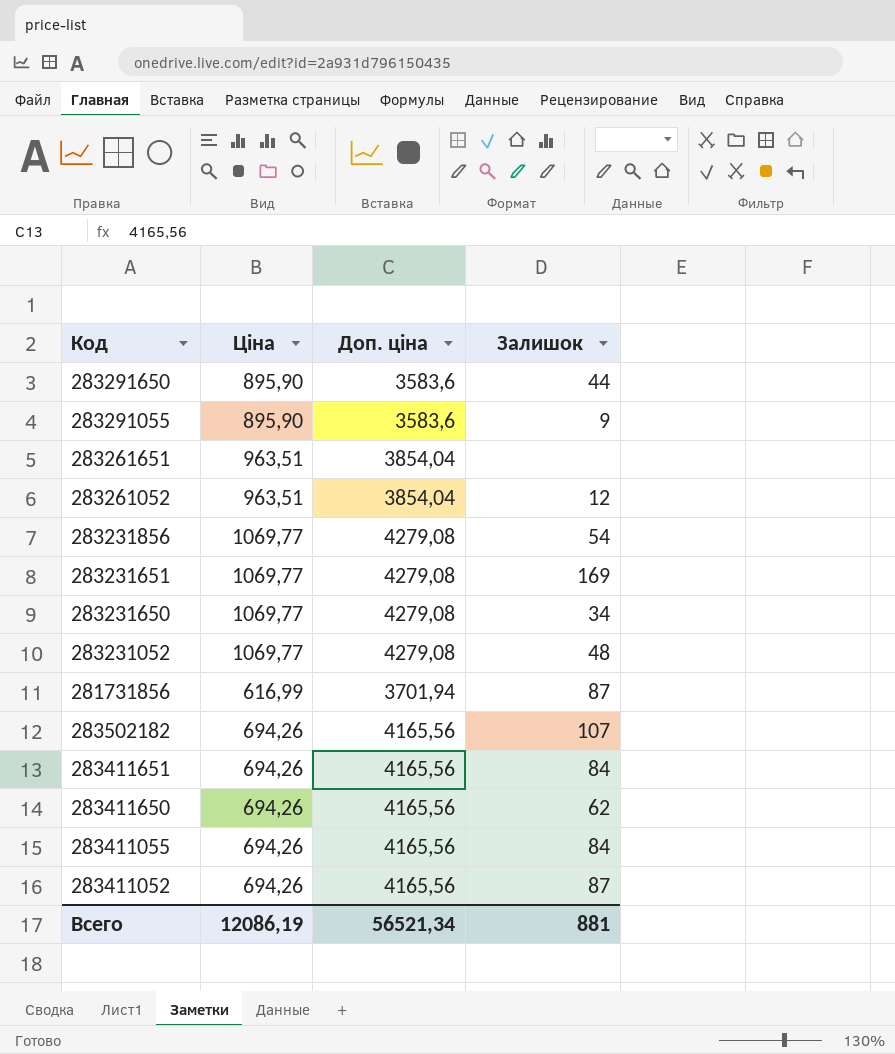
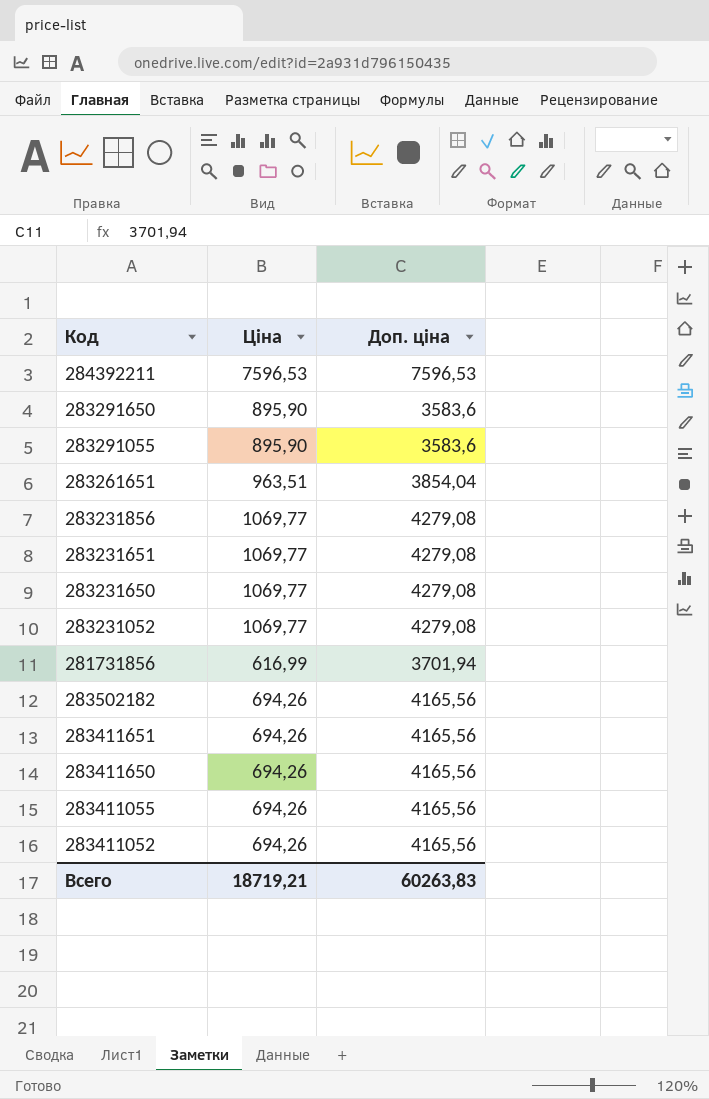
column Залишок | position: 4 -> none
row 283261052: 963,51 | 3854,04 | 12 -> none
row 284392211: none -> 7596,53 | 7596,53
Всего | Ціна: 12086,19 -> 18719,21
Всего | Доп. ціна: 56521,34 -> 60263,83

